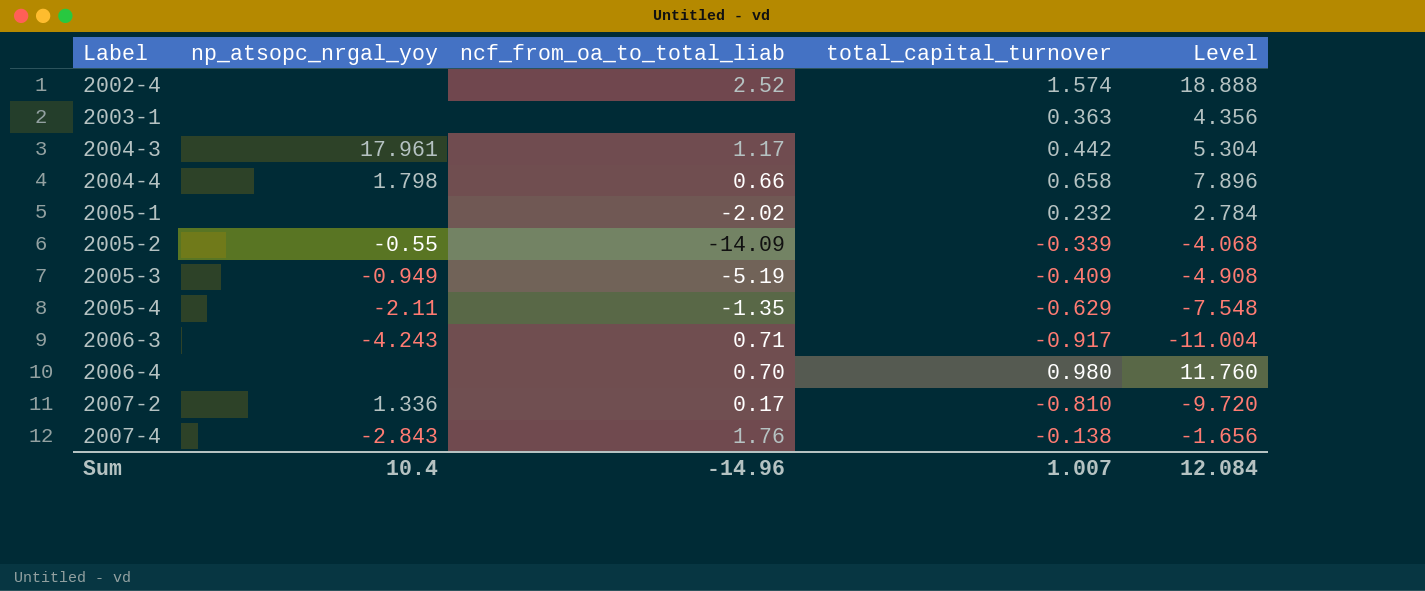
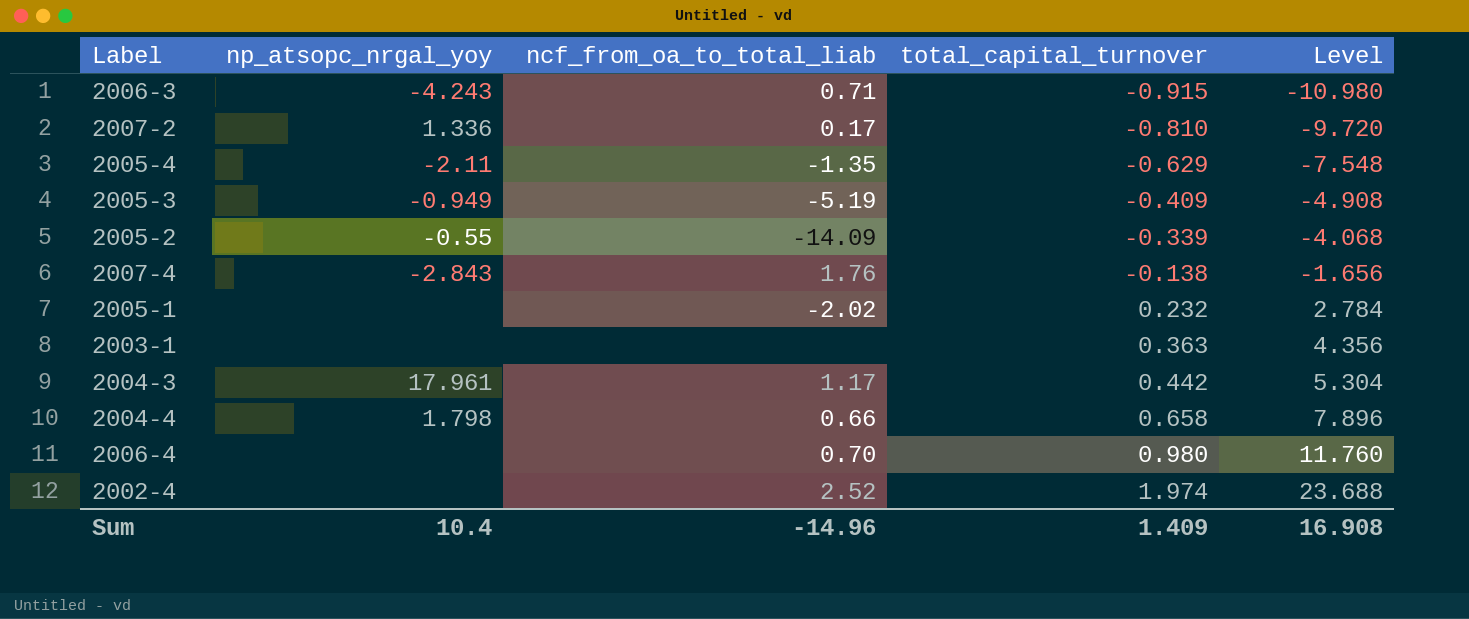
row order: Label ascending -> total_capital_turnover ascending
2006-3 | total_capital_turnover: -0.917 -> -0.915
2006-3 | Level: -11.004 -> -10.980
2002-4 | total_capital_turnover: 1.574 -> 1.974
2002-4 | Level: 18.888 -> 23.688
Sum | total_capital_turnover: 1.007 -> 1.409
Sum | Level: 12.084 -> 16.908

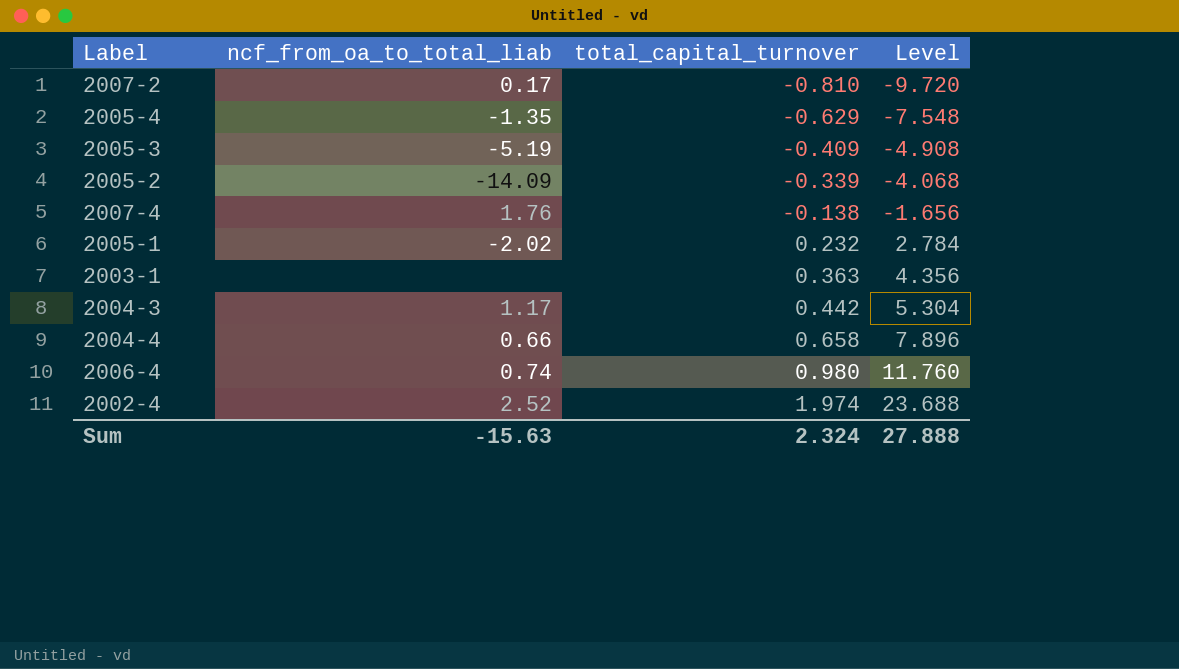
column np_atsopc_nrgal_yoy | position: 2 -> none
row 2006-3: -4.243 | 0.71 | -0.915 | -10.980 -> none
2006-4 | ncf_from_oa_to_total_liab: 0.70 -> 0.74
Sum | ncf_from_oa_to_total_liab: -14.96 -> -15.63
Sum | total_capital_turnover: 1.409 -> 2.324
Sum | Level: 16.908 -> 27.888

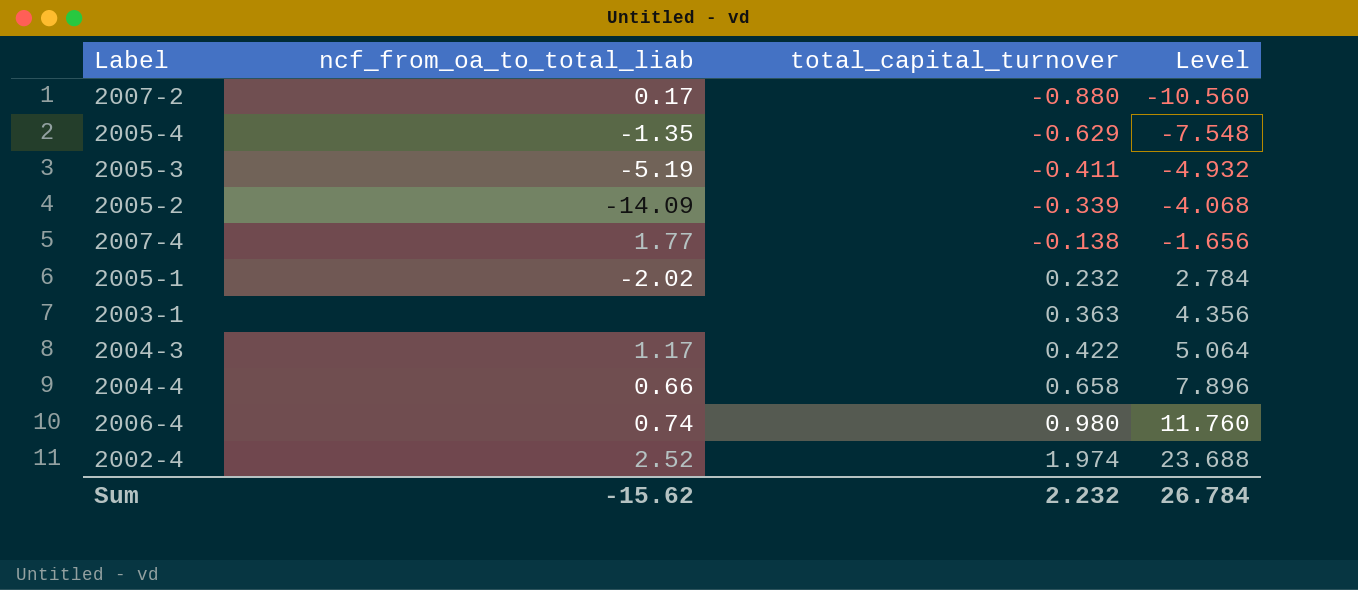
2007-2 | total_capital_turnover: -0.810 -> -0.880
2007-2 | Level: -9.720 -> -10.560
2005-3 | total_capital_turnover: -0.409 -> -0.411
2005-3 | Level: -4.908 -> -4.932
2007-4 | ncf_from_oa_to_total_liab: 1.76 -> 1.77
2004-3 | total_capital_turnover: 0.442 -> 0.422
2004-3 | Level: 5.304 -> 5.064
Sum | ncf_from_oa_to_total_liab: -15.63 -> -15.62
Sum | total_capital_turnover: 2.324 -> 2.232
Sum | Level: 27.888 -> 26.784

